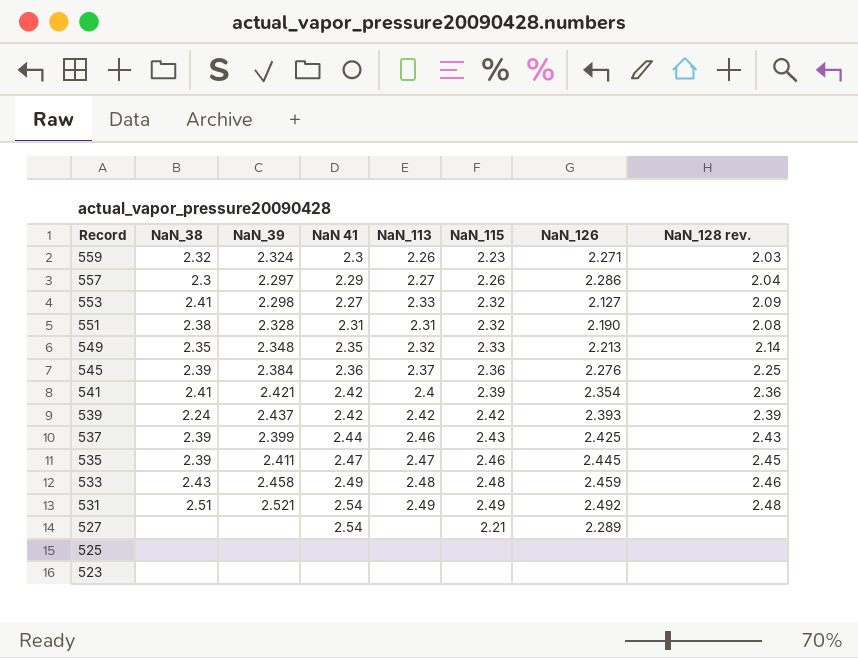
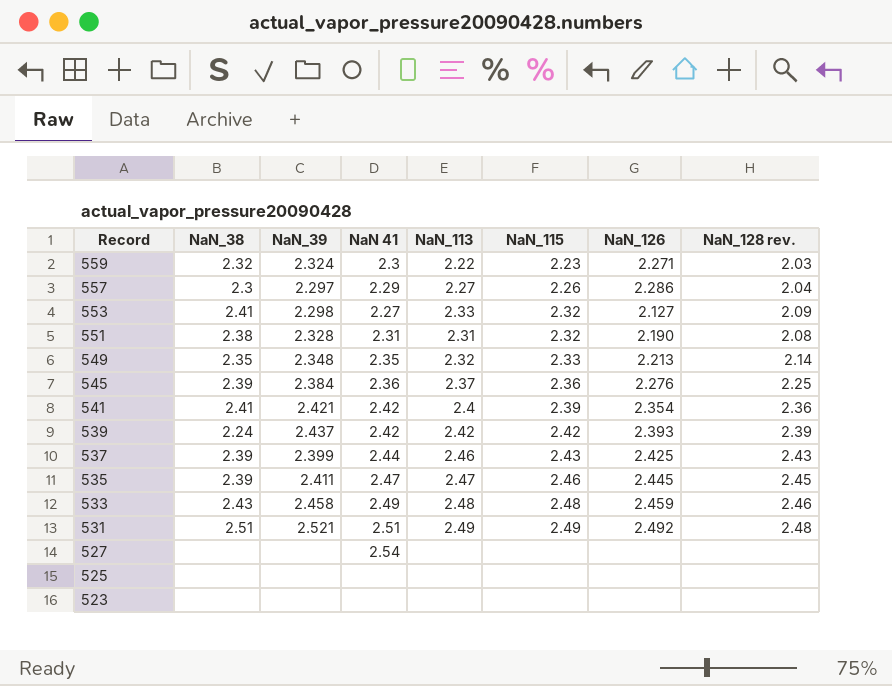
559 | NaN_113: 2.26 -> 2.22
531 | NaN 41: 2.54 -> 2.51
527 | NaN_115: 2.21 -> none
527 | NaN_126: 2.289 -> none

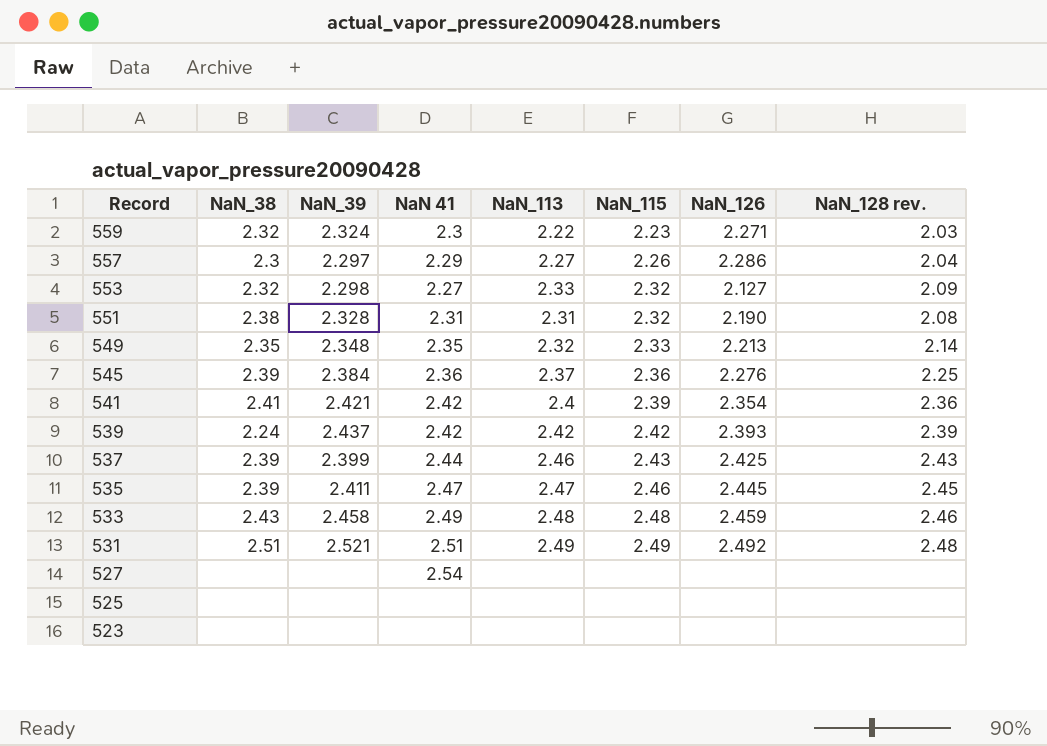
553 | NaN_38: 2.41 -> 2.32

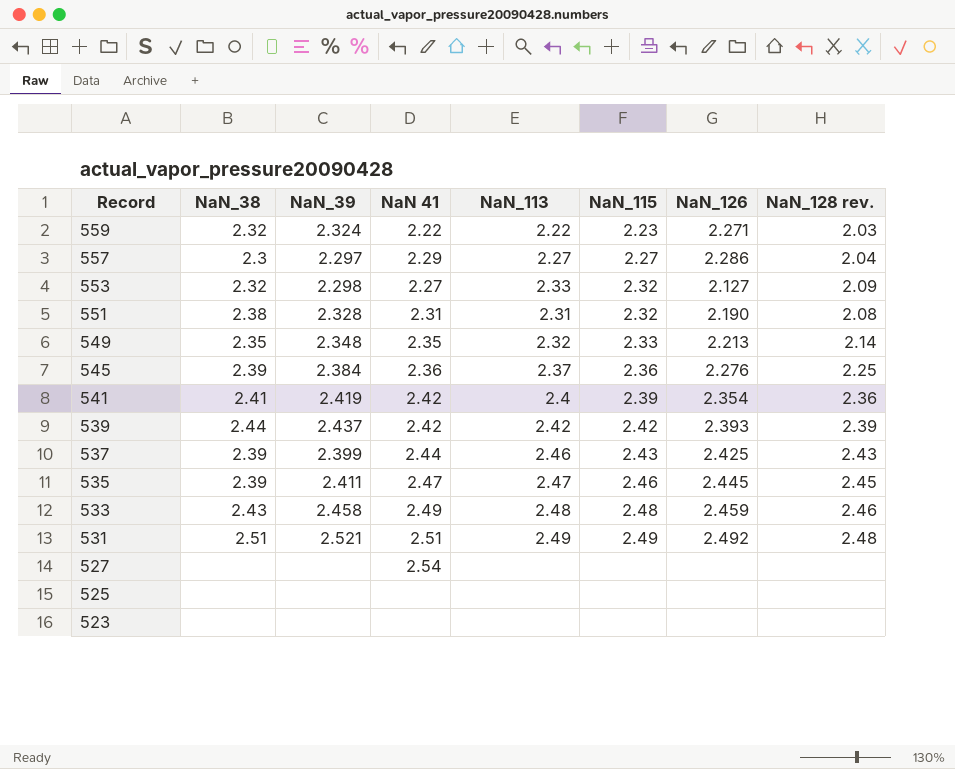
559 | NaN 41: 2.3 -> 2.22
557 | NaN_115: 2.26 -> 2.27
541 | NaN_39: 2.421 -> 2.419
539 | NaN_38: 2.24 -> 2.44

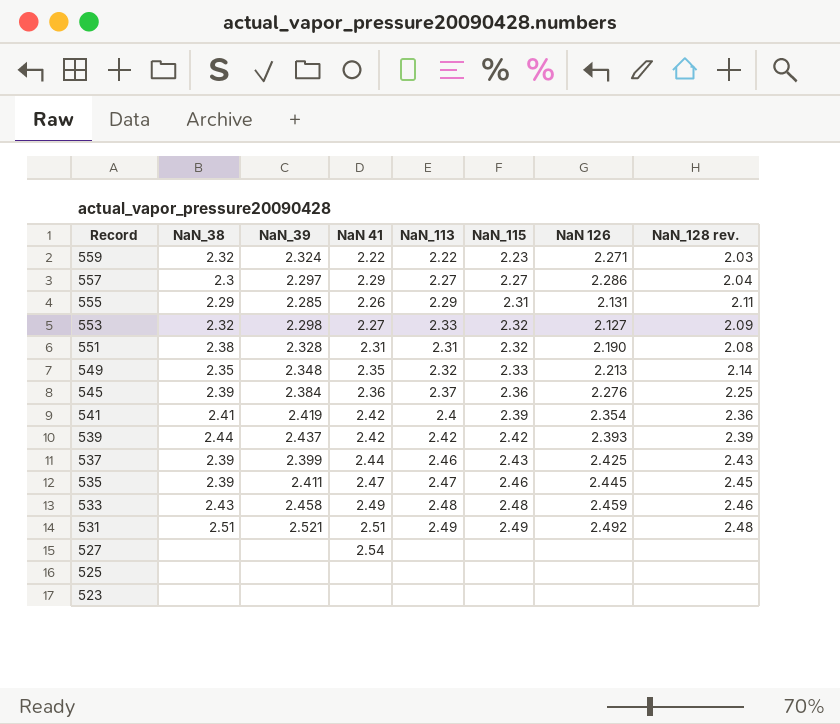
column name: NaN_126 -> NaN 126
row 555: none -> 2.29 | 2.285 | 2.26 | 2.29 | 2.31 | 2.131 | 2.11

